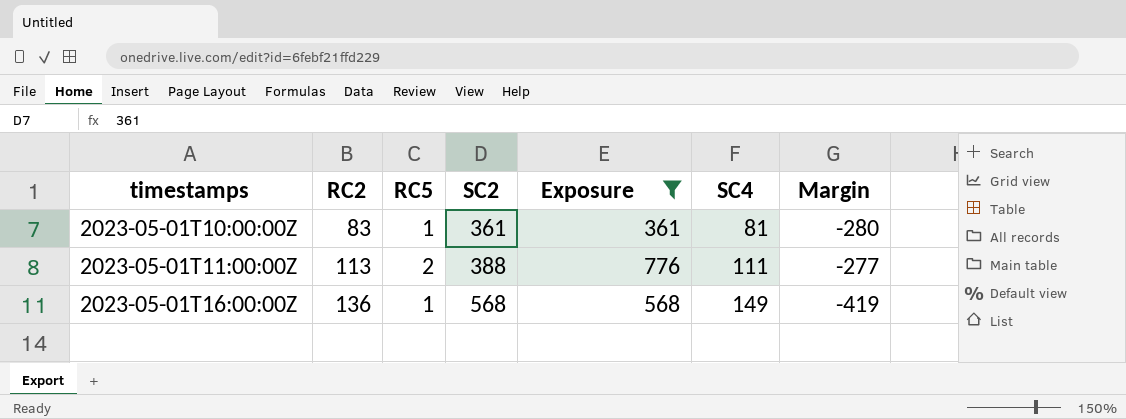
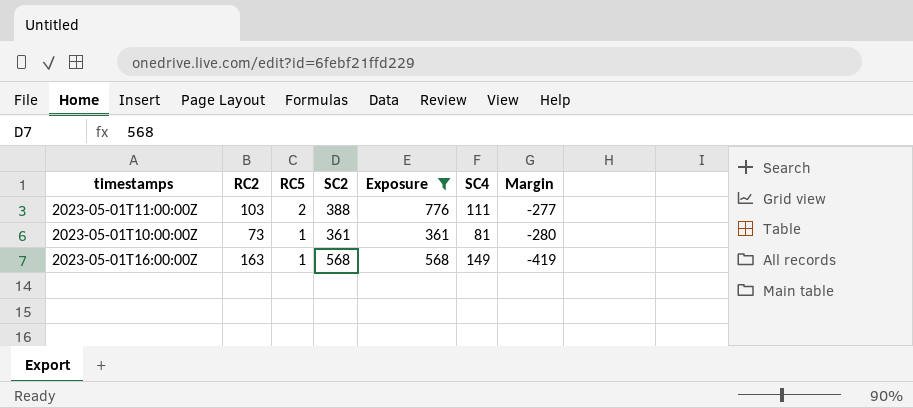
row order: timestamps ascending -> RC5 descending
2023-05-01T11:00:00Z | RC2: 113 -> 103
2023-05-01T10:00:00Z | RC2: 83 -> 73
2023-05-01T16:00:00Z | RC2: 136 -> 163

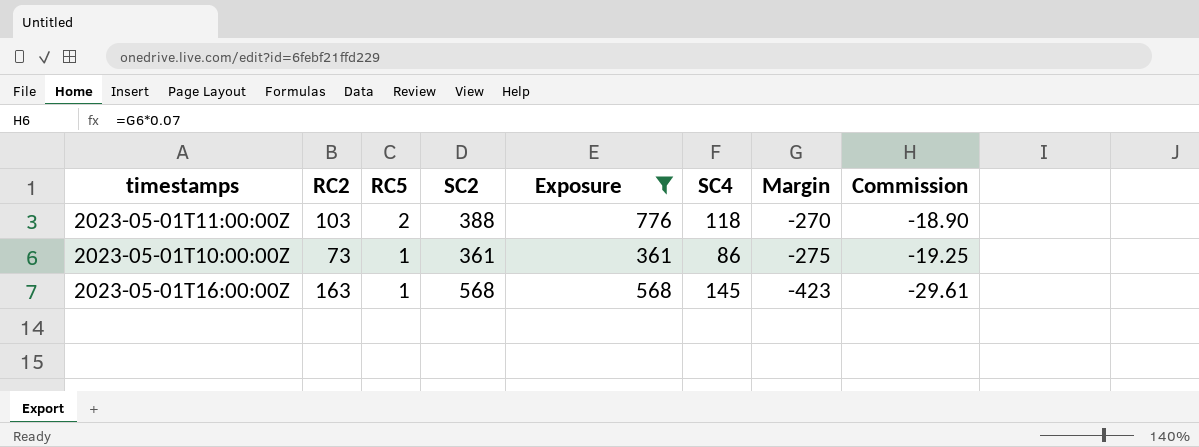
column Commission | formula: none -> [Margin] * 0.07
2023-05-01T11:00:00Z | SC4: 111 -> 118
2023-05-01T11:00:00Z | Margin: -277 -> -270
2023-05-01T10:00:00Z | SC4: 81 -> 86
2023-05-01T10:00:00Z | Margin: -280 -> -275
2023-05-01T16:00:00Z | SC4: 149 -> 145
2023-05-01T16:00:00Z | Margin: -419 -> -423

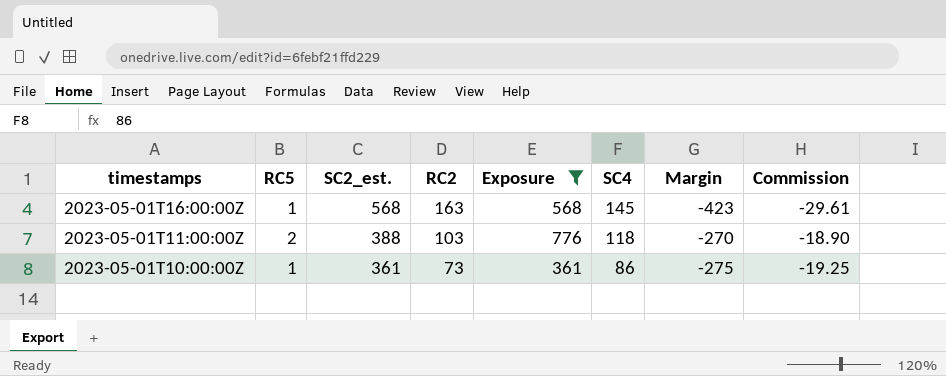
row order: RC5 descending -> timestamps descending
column name: SC2 -> SC2_est.
column RC2 | position: 2 -> 4

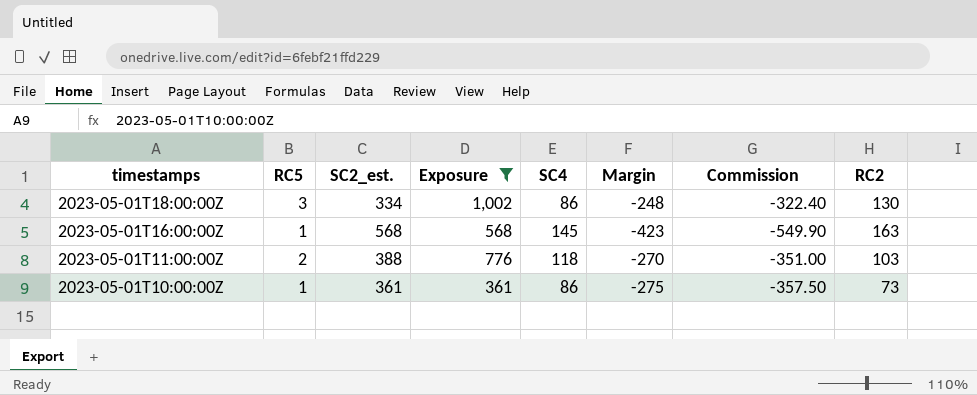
column Commission | formula: [Margin] * 0.07 -> [Margin] * 1.3
column RC2 | position: 4 -> 8
row 2023-05-01T18:00:00Z: none -> 3 | 334 | 1,002 | 86 | -248 | -322.40 | 130

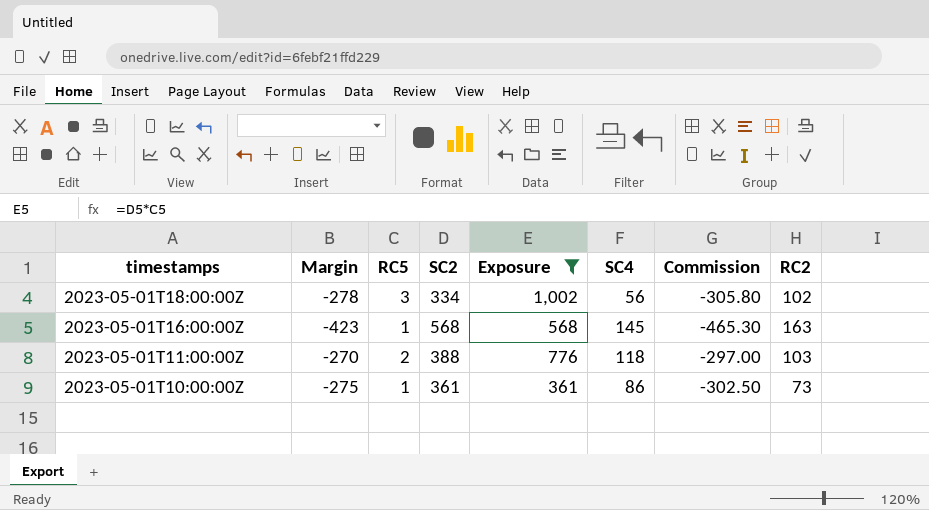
column Margin | position: 6 -> 2
column name: SC2_est. -> SC2
column Commission | formula: [Margin] * 1.3 -> [Margin] * 1.1
2023-05-01T18:00:00Z | Margin: -248 -> -278
2023-05-01T18:00:00Z | SC4: 86 -> 56
2023-05-01T18:00:00Z | RC2: 130 -> 102

